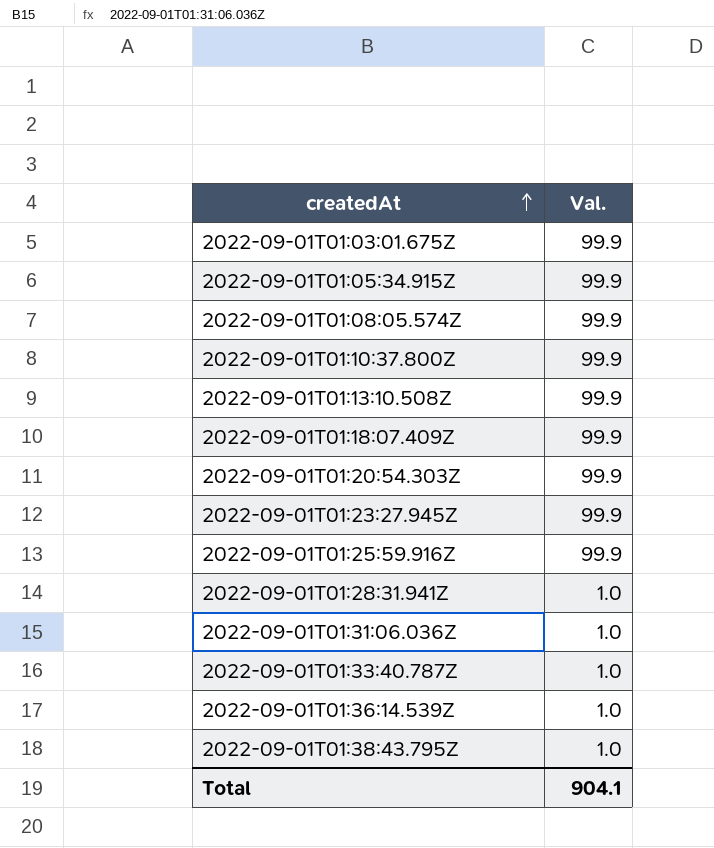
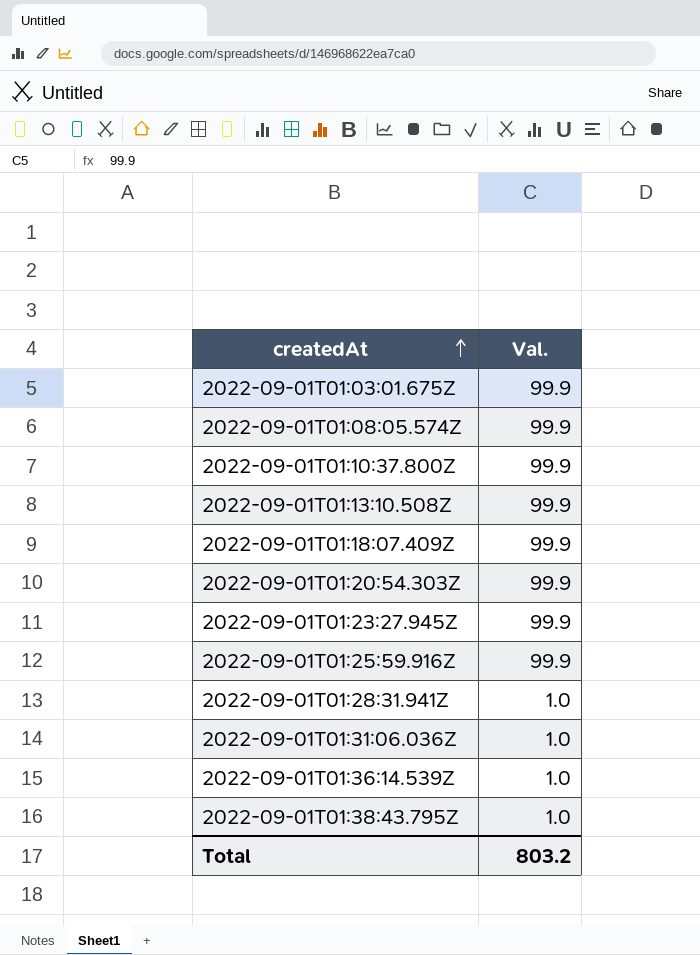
row 2022-09-01T01:05:34.915Z: 99.9 -> none
row 2022-09-01T01:33:40.787Z: 1.0 -> none
Total | Val.: 904.1 -> 803.2

